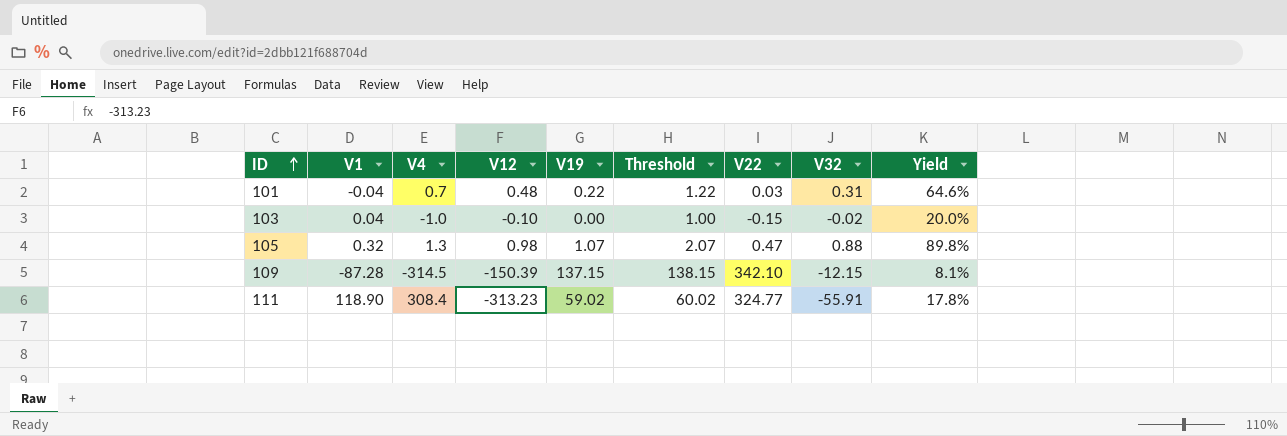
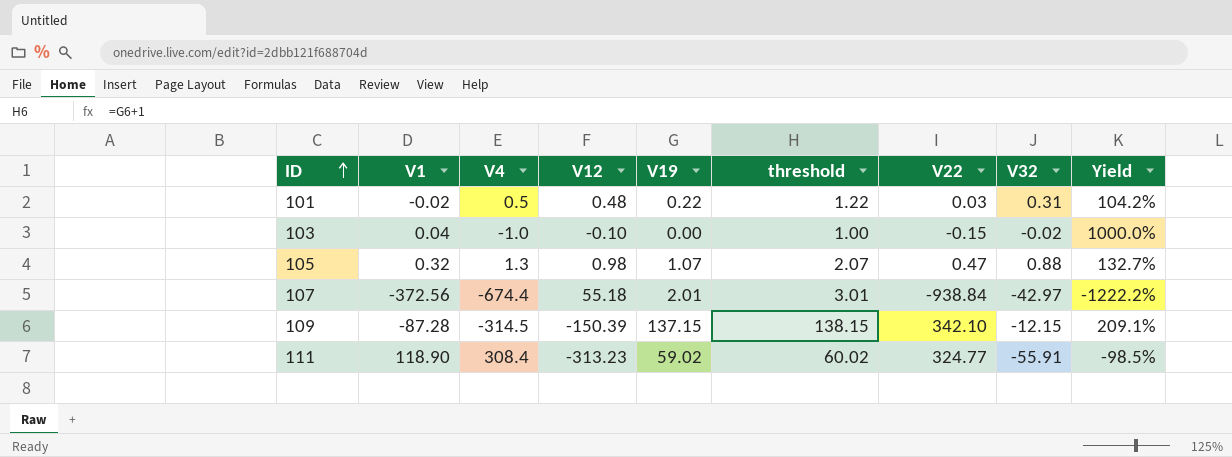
column name: Threshold -> threshold
column Yield | formula: [V32] / [V12] -> [V4] / [V12]
101 | V1: -0.04 -> -0.02
101 | V4: 0.7 -> 0.5
row 107: none -> -372.56 | -674.4 | 55.18 | 2.01 | 3.01 | -938.84 | -42.97 | -1222.2%

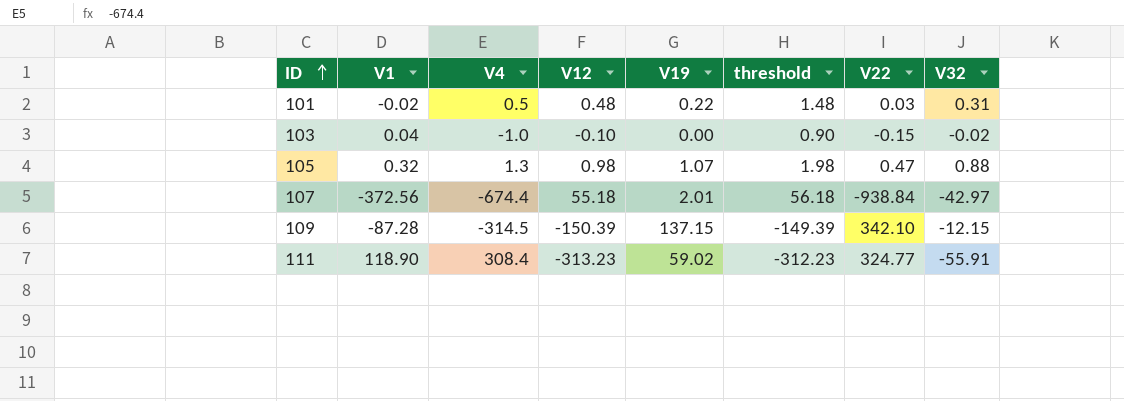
column Yield | formula: [V4] / [V12] -> none
column threshold | formula: [V19] + 1 -> [V12] + 1

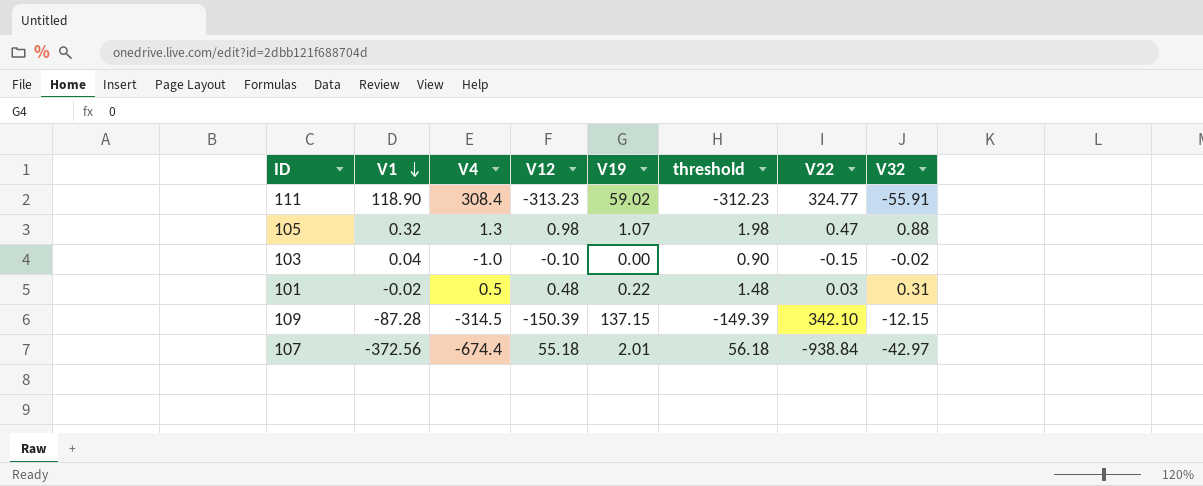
row order: ID ascending -> V1 descending

